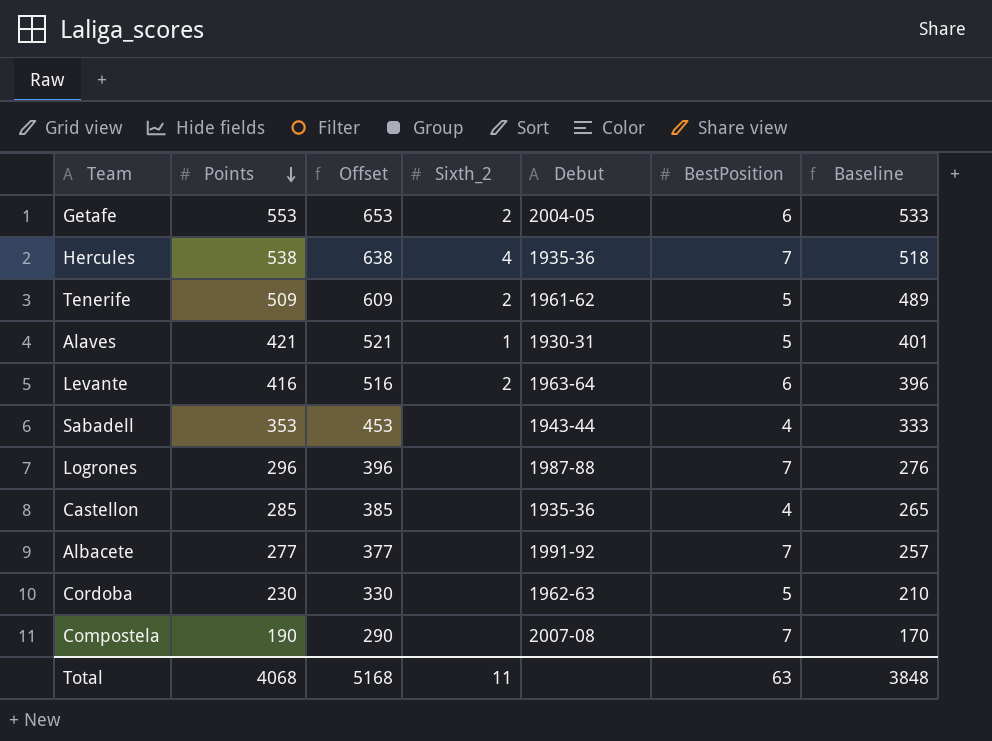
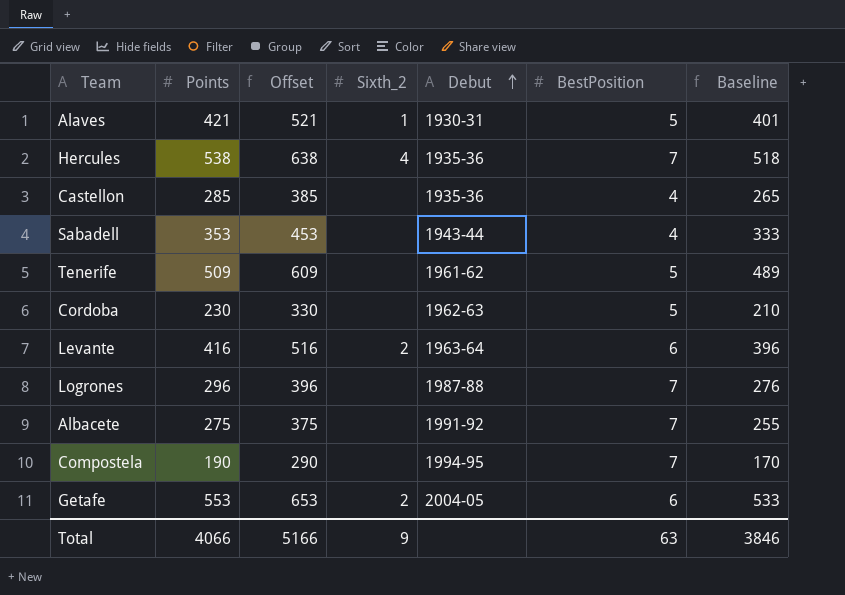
row order: Points descending -> Debut ascending
Tenerife | Sixth_2: 2 -> none
Albacete | Points: 277 -> 275
Albacete | Offset: 377 -> 375
Albacete | Baseline: 257 -> 255
Compostela | Debut: 2007-08 -> 1994-95
Total | Points: 4068 -> 4066
Total | Offset: 5168 -> 5166
Total | Sixth_2: 11 -> 9
Total | Baseline: 3848 -> 3846

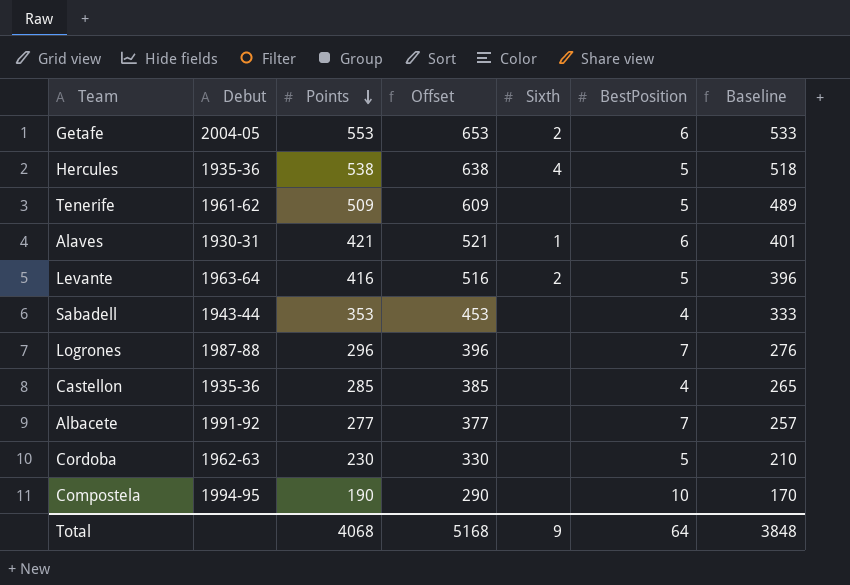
row order: Debut ascending -> Points descending
column Debut | position: 5 -> 2
column name: Sixth_2 -> Sixth
Hercules | BestPosition: 7 -> 5
Alaves | BestPosition: 5 -> 6
Levante | BestPosition: 6 -> 5
Albacete | Points: 275 -> 277
Albacete | Offset: 375 -> 377
Albacete | Baseline: 255 -> 257
Compostela | BestPosition: 7 -> 10
Total | Points: 4066 -> 4068
Total | Offset: 5166 -> 5168
Total | BestPosition: 63 -> 64
Total | Baseline: 3846 -> 3848

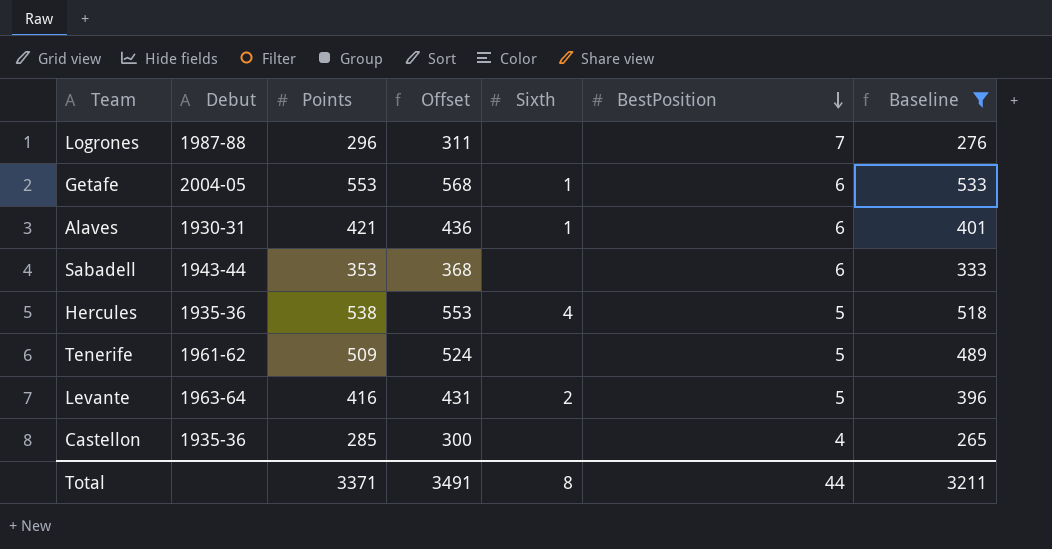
filter: none -> Baseline >= 265
row order: Points descending -> BestPosition descending
column Offset | formula: [Points] + 100 -> [Points] + 15
Getafe | Sixth: 2 -> 1
Sabadell | BestPosition: 4 -> 6
Total | Points: 4068 -> 3371
Total | Offset: 5168 -> 3491
Total | Sixth: 9 -> 8
Total | BestPosition: 64 -> 44
Total | Baseline: 3848 -> 3211

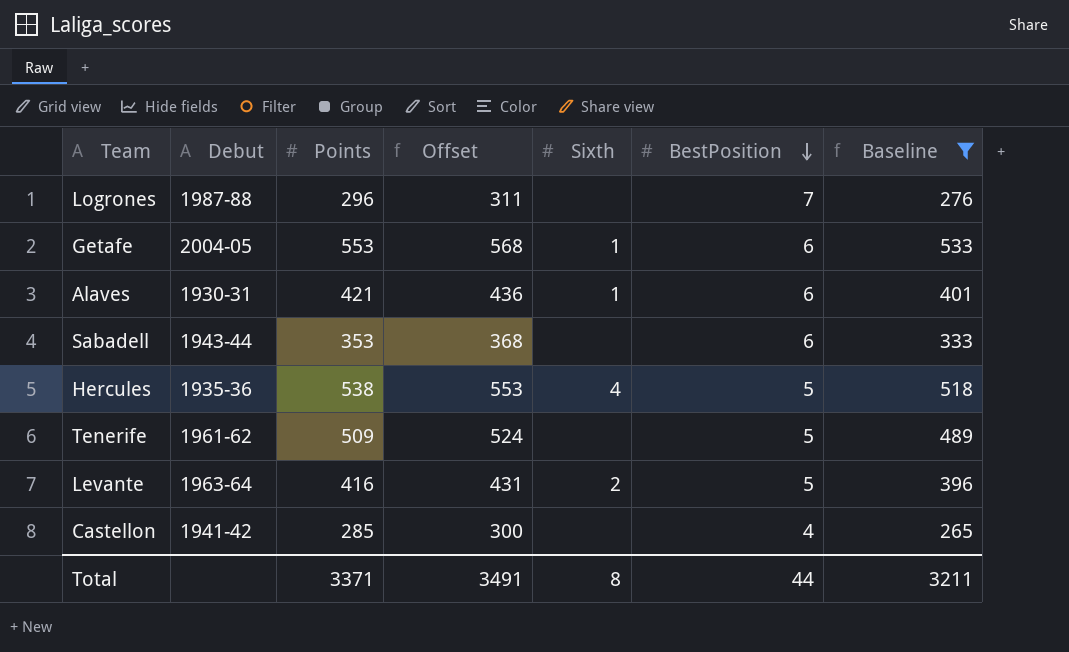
Castellon | Debut: 1935-36 -> 1941-42

